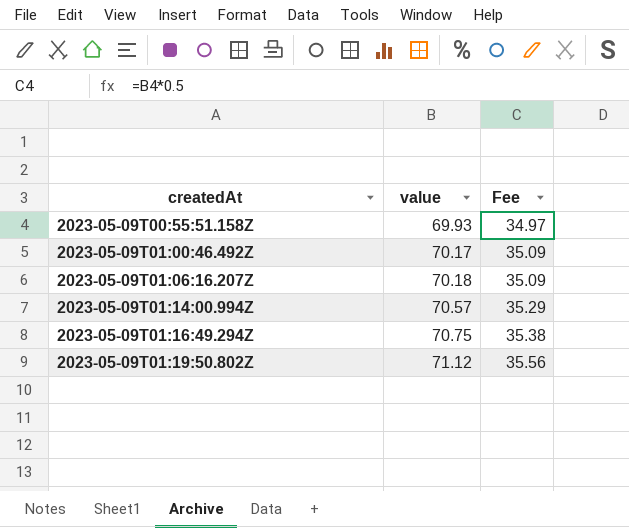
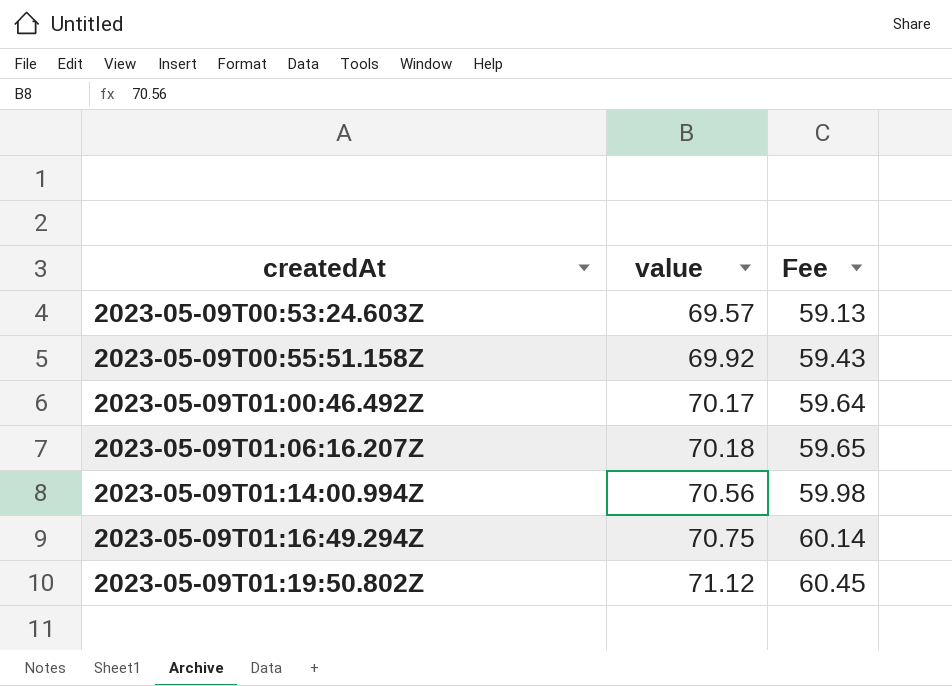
column Fee | formula: [value] * 0.5 -> [value] * 0.85
row 2023-05-09T00:53:24.603Z: none -> 69.57 | 59.13
2023-05-09T00:55:51.158Z | value: 69.93 -> 69.92
2023-05-09T01:14:00.994Z | value: 70.57 -> 70.56

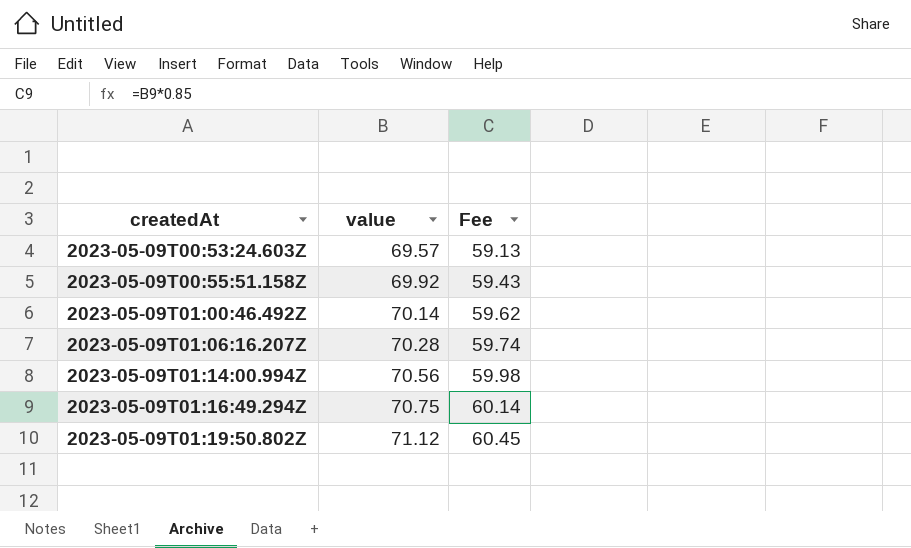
2023-05-09T01:00:46.492Z | value: 70.17 -> 70.14
2023-05-09T01:00:46.492Z | Fee: 59.64 -> 59.62
2023-05-09T01:06:16.207Z | value: 70.18 -> 70.28
2023-05-09T01:06:16.207Z | Fee: 59.65 -> 59.74

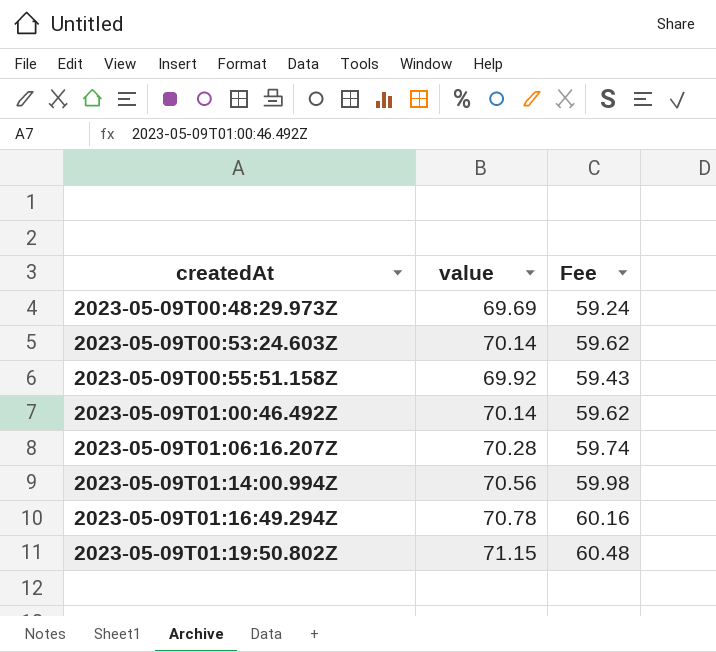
row 2023-05-09T00:48:29.973Z: none -> 69.69 | 59.24
2023-05-09T00:53:24.603Z | value: 69.57 -> 70.14
2023-05-09T00:53:24.603Z | Fee: 59.13 -> 59.62
2023-05-09T01:16:49.294Z | value: 70.75 -> 70.78
2023-05-09T01:16:49.294Z | Fee: 60.14 -> 60.16
2023-05-09T01:19:50.802Z | value: 71.12 -> 71.15
2023-05-09T01:19:50.802Z | Fee: 60.45 -> 60.48

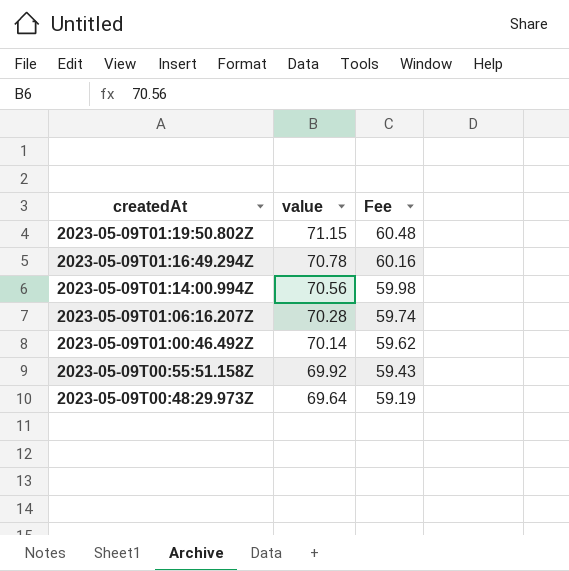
row order: createdAt ascending -> createdAt descending
row 2023-05-09T00:53:24.603Z: 70.14 | 59.62 -> none
2023-05-09T00:48:29.973Z | value: 69.69 -> 69.64
2023-05-09T00:48:29.973Z | Fee: 59.24 -> 59.19

